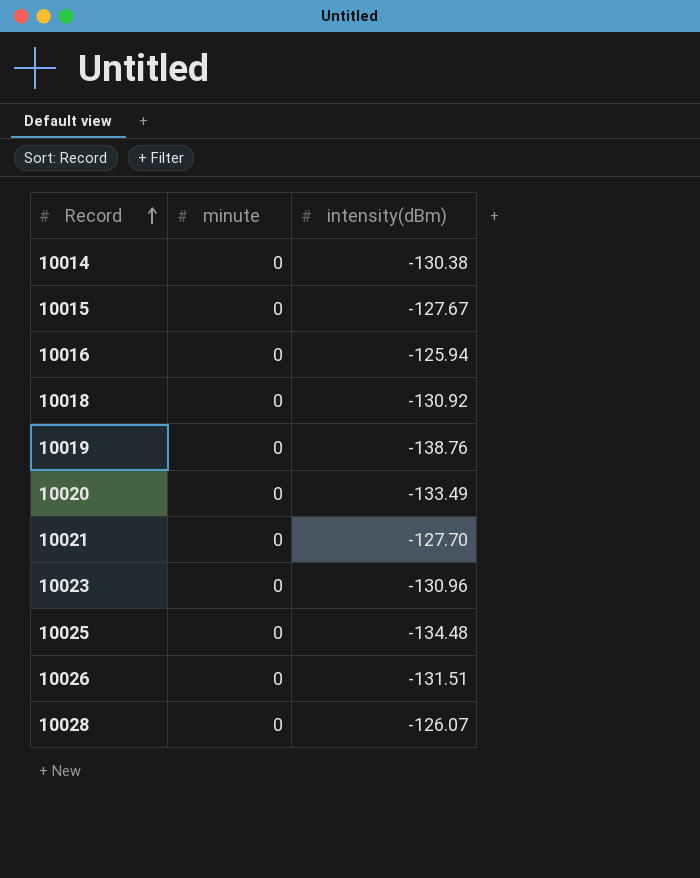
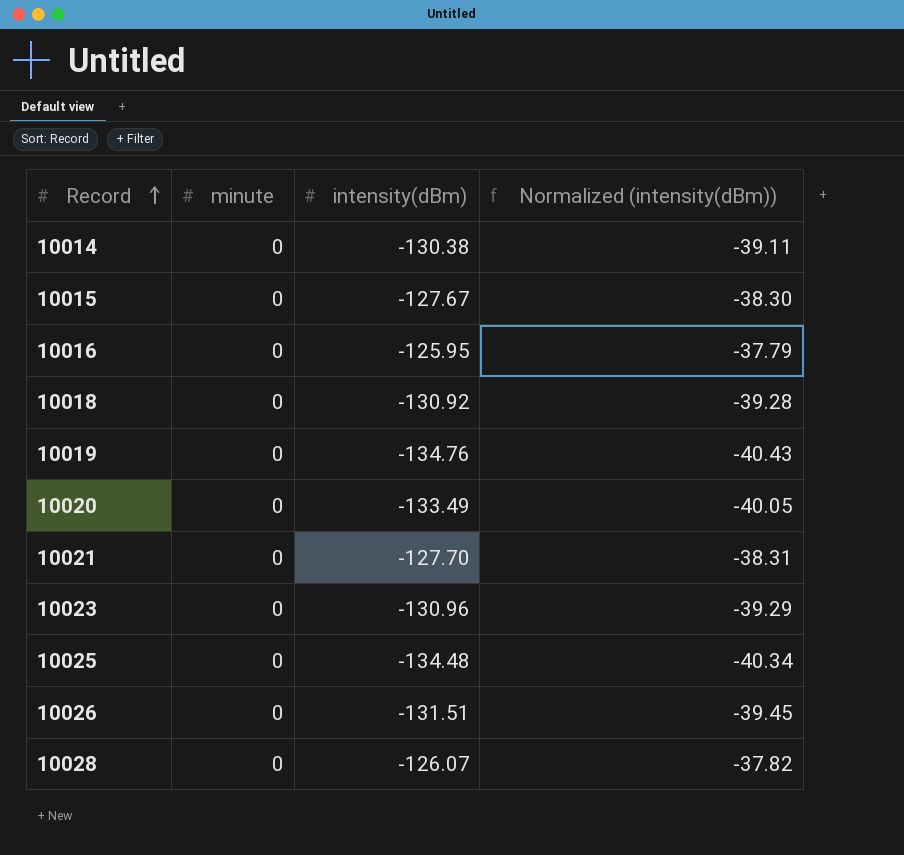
column Normalized (intensity(dBm)) | formula: none -> [intensity(dBm)] * 0.3
10016 | intensity(dBm): -125.94 -> -125.95
10019 | intensity(dBm): -138.76 -> -134.76

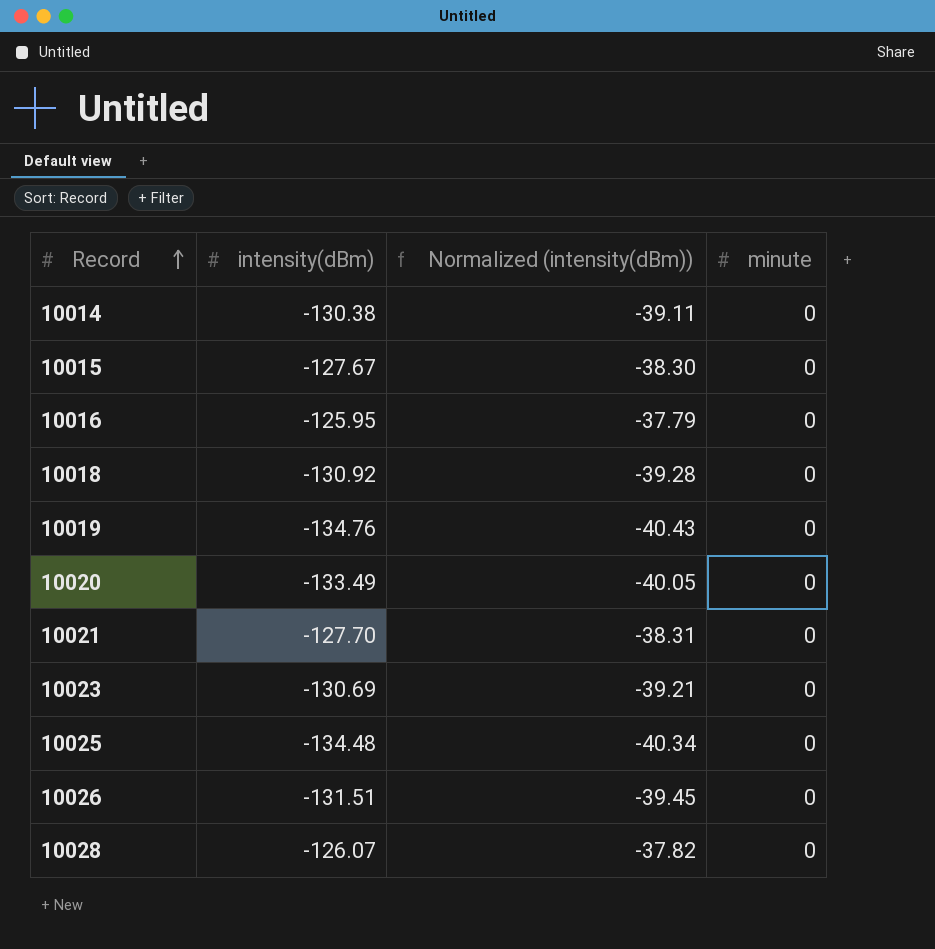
column minute | position: 2 -> 4
10023 | intensity(dBm): -130.96 -> -130.69
10023 | Normalized (intensity(dBm)): -39.29 -> -39.21

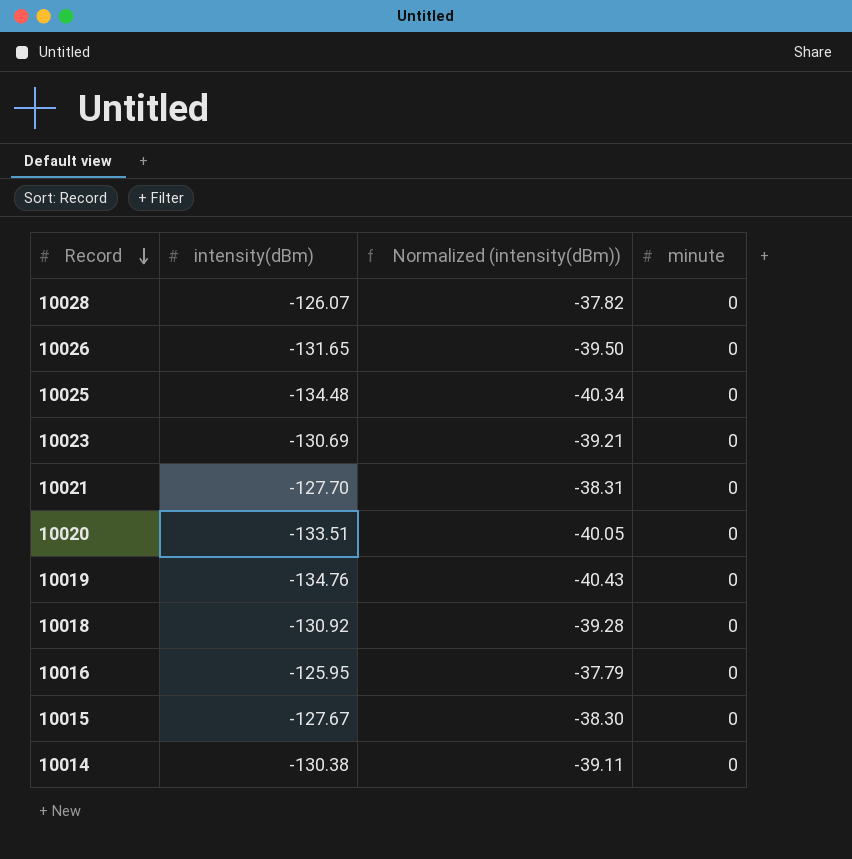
row order: Record ascending -> Record descending
10026 | intensity(dBm): -131.51 -> -131.65
10026 | Normalized (intensity(dBm)): -39.45 -> -39.50
10020 | intensity(dBm): -133.49 -> -133.51

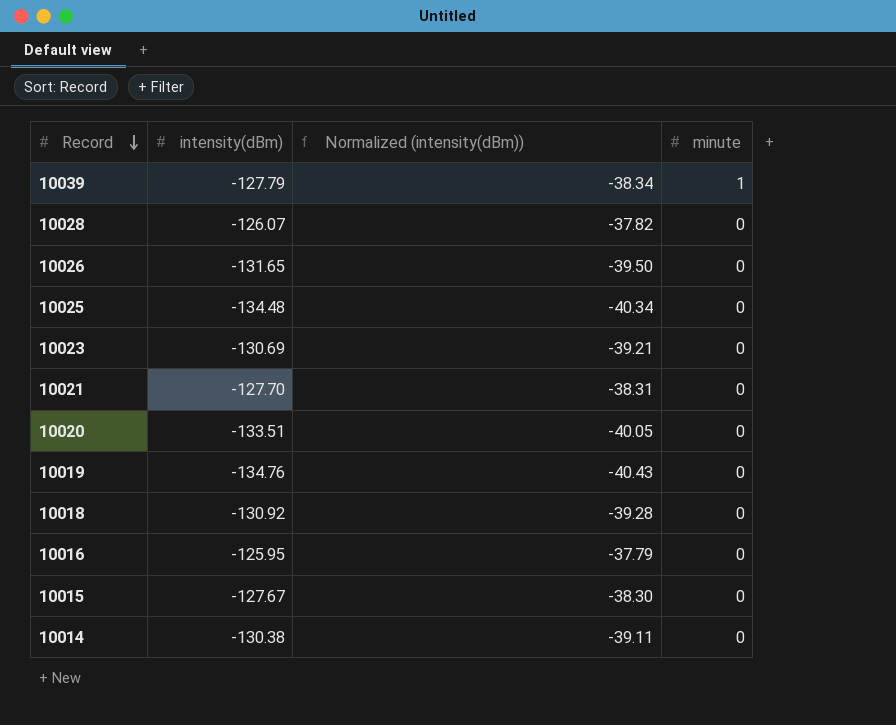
row 10039: none -> -127.79 | -38.34 | 1

